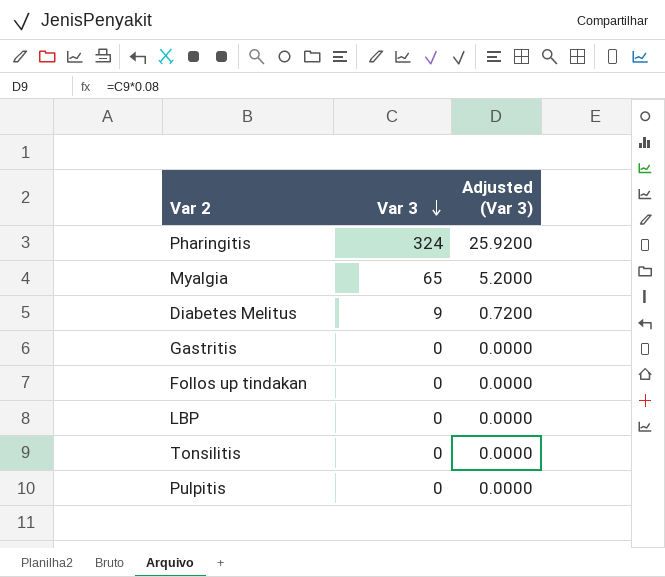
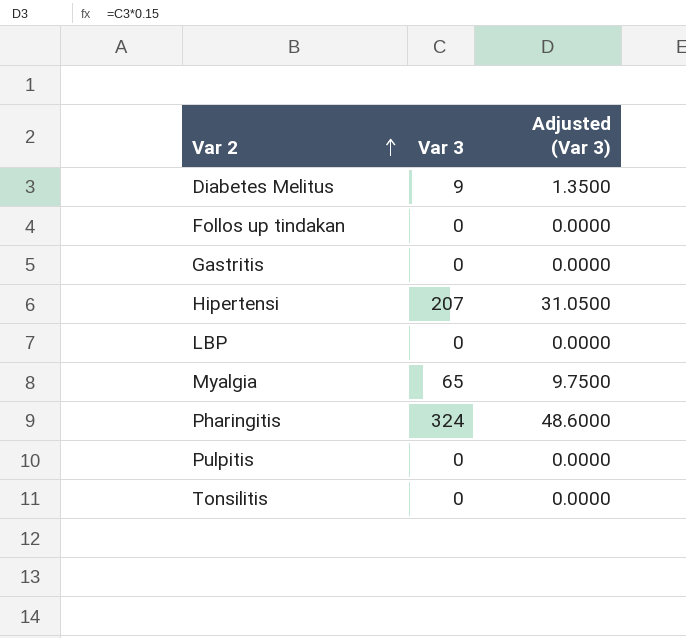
row order: Var 3 descending -> Var 2 ascending
column Adjusted (Var 3) | formula: [Var 3] * 0.08 -> [Var 3] * 0.15
row Hipertensi: none -> 207 | 31.0500

